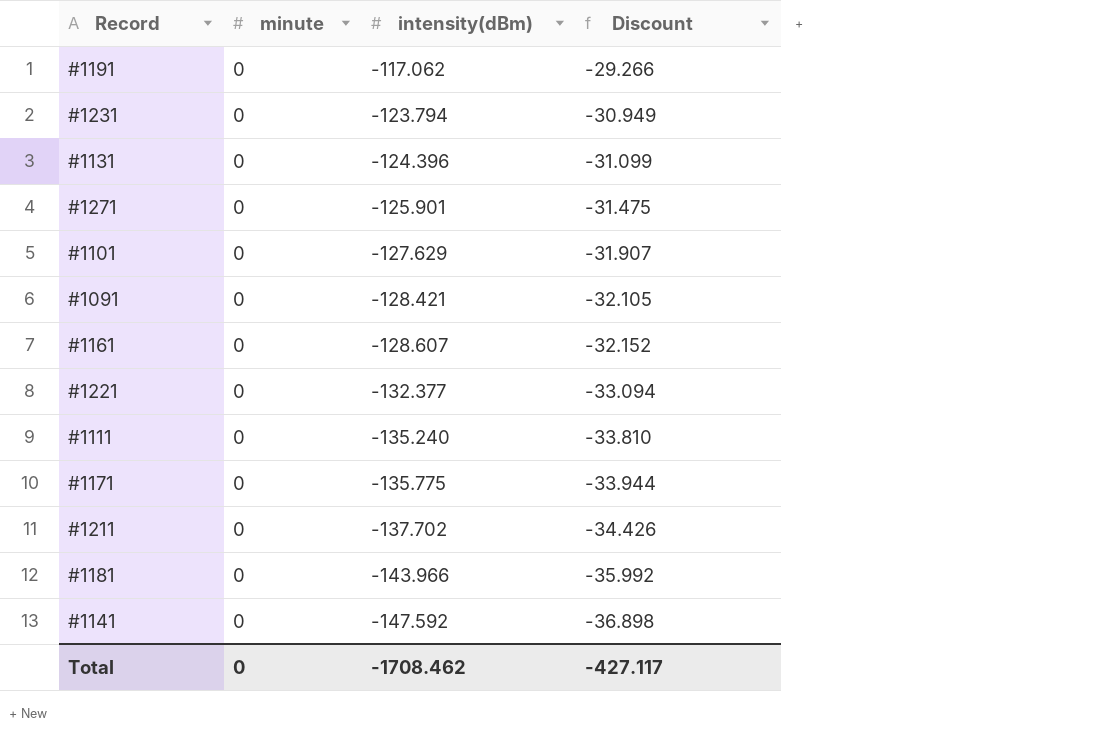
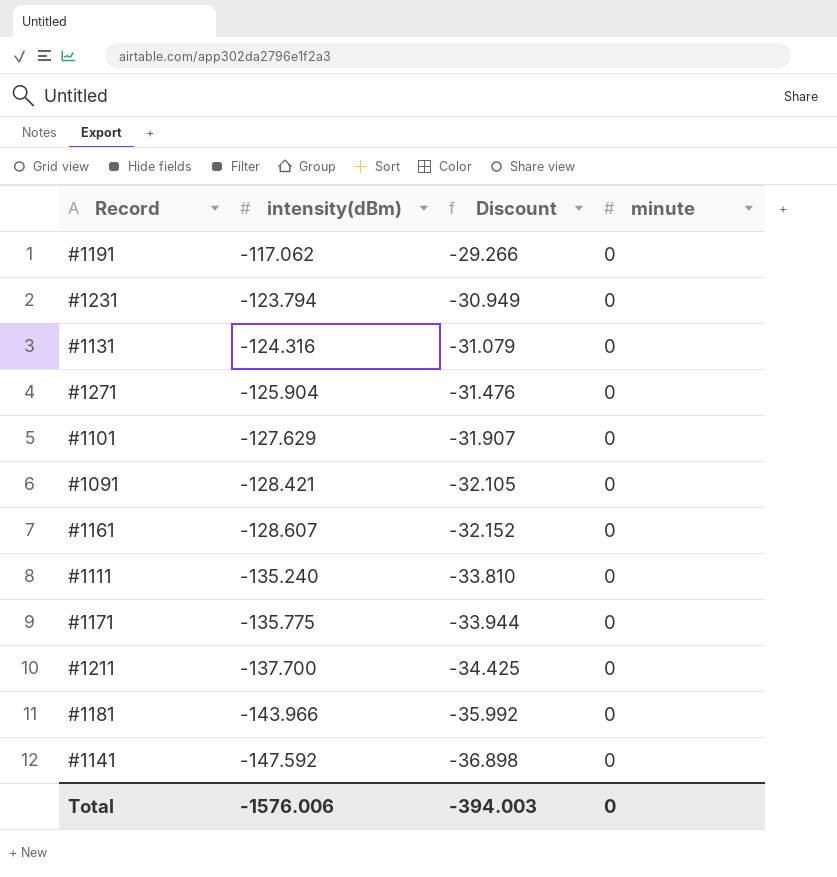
column minute | position: 2 -> 4
row #1221: 0 | -132.377 | -33.094 -> none
#1131 | intensity(dBm): -124.396 -> -124.316
#1131 | Discount: -31.099 -> -31.079
#1271 | intensity(dBm): -125.901 -> -125.904
#1271 | Discount: -31.475 -> -31.476
#1211 | intensity(dBm): -137.702 -> -137.700
#1211 | Discount: -34.426 -> -34.425
Total | intensity(dBm): -1708.462 -> -1576.006
Total | Discount: -427.117 -> -394.003

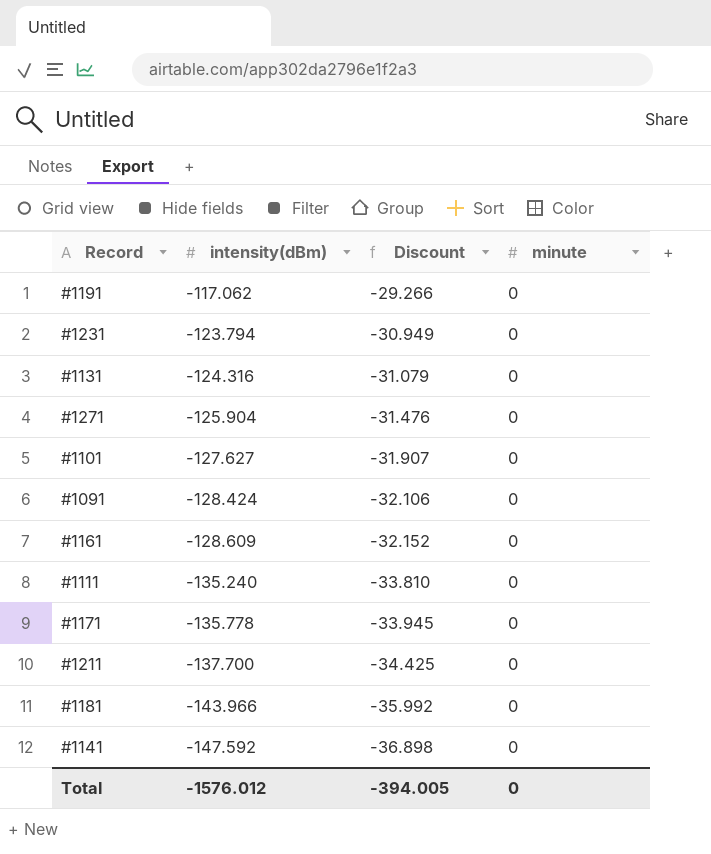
#1101 | intensity(dBm): -127.629 -> -127.627
#1091 | intensity(dBm): -128.421 -> -128.424
#1091 | Discount: -32.105 -> -32.106
#1161 | intensity(dBm): -128.607 -> -128.609
#1171 | intensity(dBm): -135.775 -> -135.778
#1171 | Discount: -33.944 -> -33.945
Total | intensity(dBm): -1576.006 -> -1576.012
Total | Discount: -394.003 -> -394.005

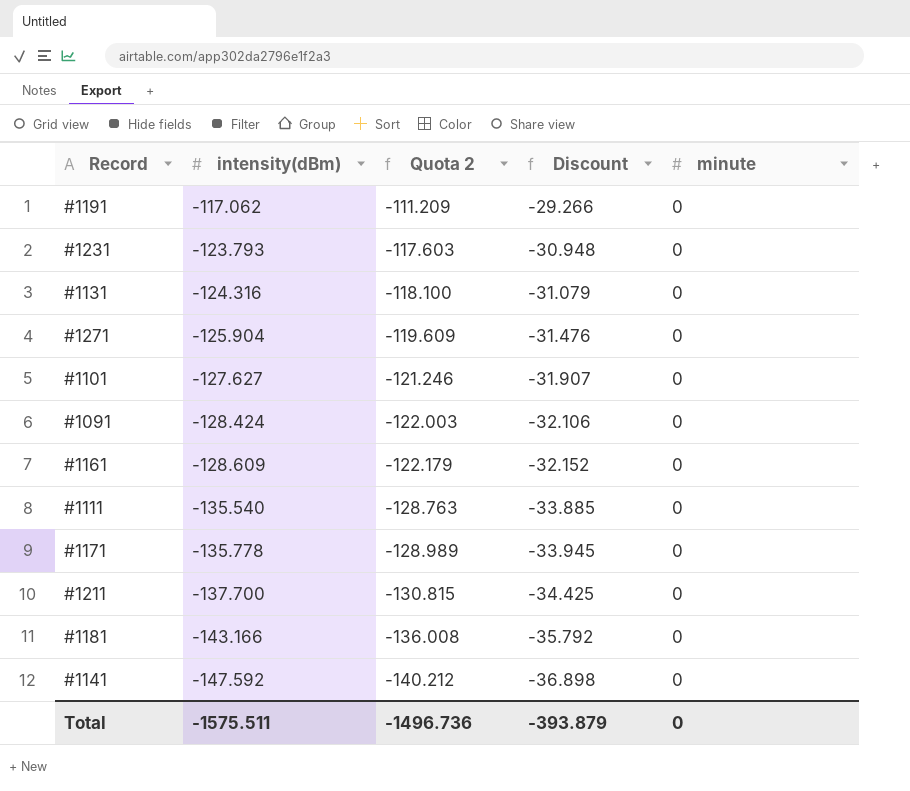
column Quota 2 | formula: none -> [intensity(dBm)] * 0.95
#1231 | intensity(dBm): -123.794 -> -123.793
#1231 | Discount: -30.949 -> -30.948
#1111 | intensity(dBm): -135.240 -> -135.540
#1111 | Discount: -33.810 -> -33.885
#1181 | intensity(dBm): -143.966 -> -143.166
#1181 | Discount: -35.992 -> -35.792
Total | intensity(dBm): -1576.012 -> -1575.511
Total | Discount: -394.005 -> -393.879

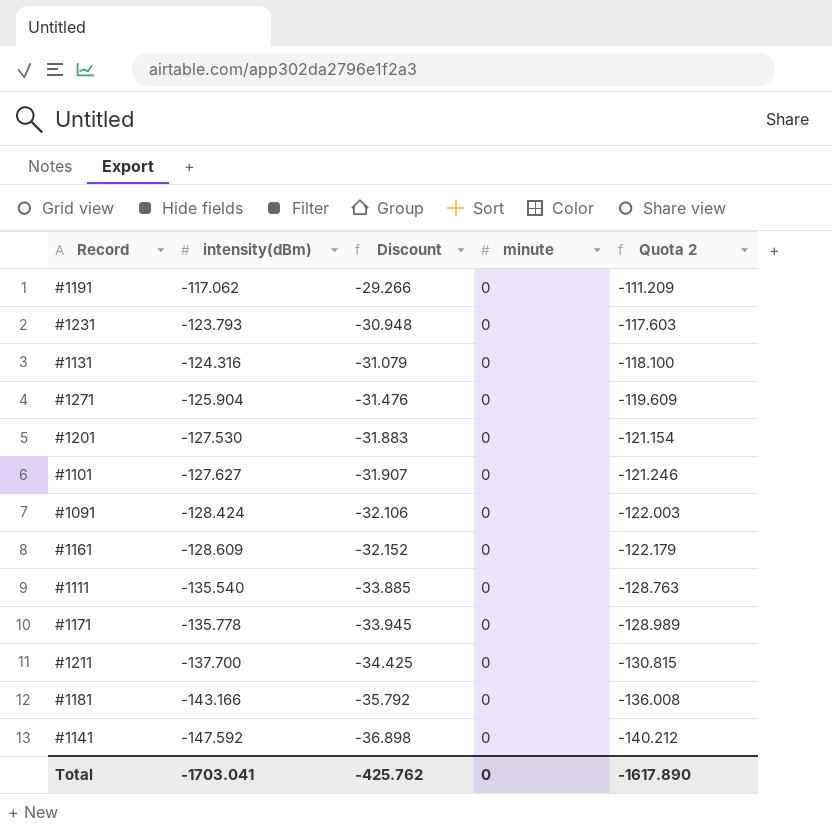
column Quota 2 | position: 3 -> 5
row #1201: none -> -127.530 | -31.883 | 0 | -121.154
Total | intensity(dBm): -1575.511 -> -1703.041
Total | Discount: -393.879 -> -425.762
Total | Quota 2: -1496.736 -> -1617.890

